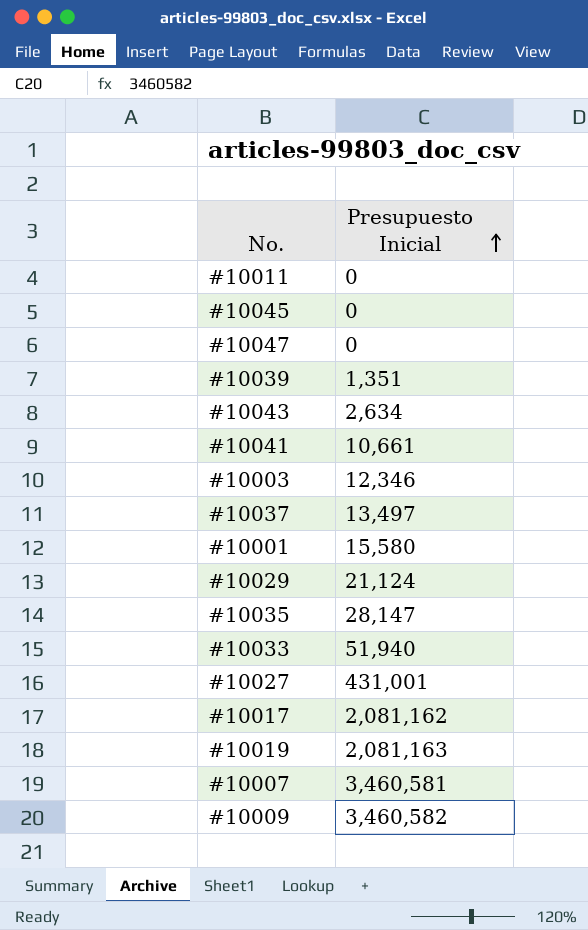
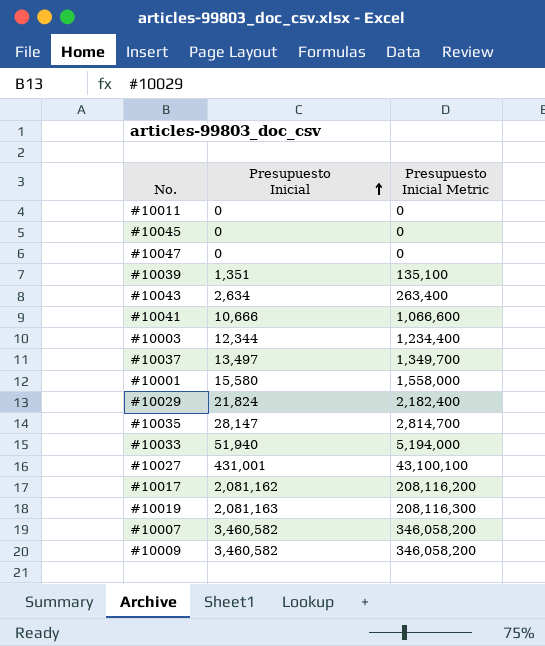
column Presupuesto Inicial Metric | formula: none -> [Presupuesto Inicial] * 100
#10041 | Presupuesto Inicial: 10,661 -> 10,666
#10003 | Presupuesto Inicial: 12,346 -> 12,344
#10029 | Presupuesto Inicial: 21,124 -> 21,824
#10007 | Presupuesto Inicial: 3,460,581 -> 3,460,582

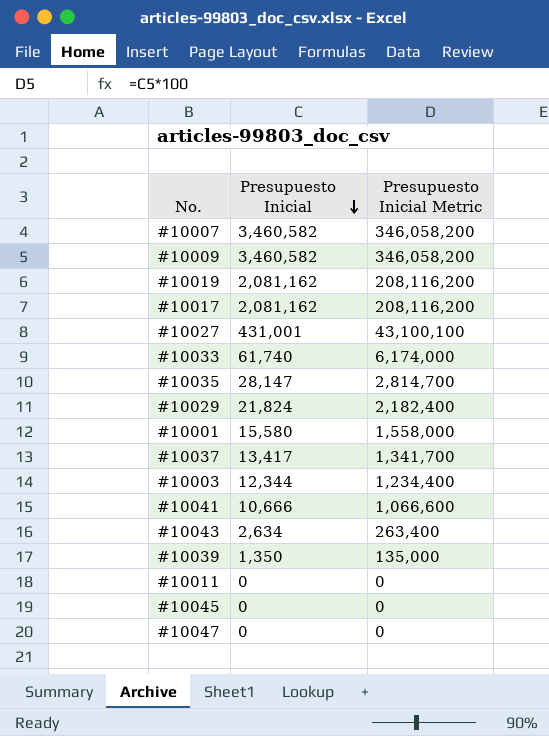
row order: Presupuesto Inicial ascending -> Presupuesto Inicial descending
#10019 | Presupuesto Inicial: 2,081,163 -> 2,081,162
#10019 | Presupuesto Inicial Metric: 208,116,300 -> 208,116,200
#10033 | Presupuesto Inicial: 51,940 -> 61,740
#10033 | Presupuesto Inicial Metric: 5,194,000 -> 6,174,000
#10037 | Presupuesto Inicial: 13,497 -> 13,417
#10037 | Presupuesto Inicial Metric: 1,349,700 -> 1,341,700
#10039 | Presupuesto Inicial: 1,351 -> 1,350
#10039 | Presupuesto Inicial Metric: 135,100 -> 135,000

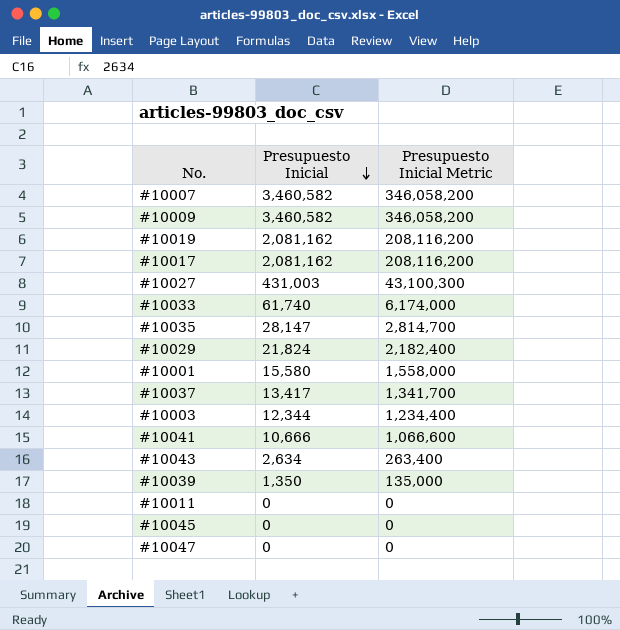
#10027 | Presupuesto Inicial: 431,001 -> 431,003
#10027 | Presupuesto Inicial Metric: 43,100,100 -> 43,100,300

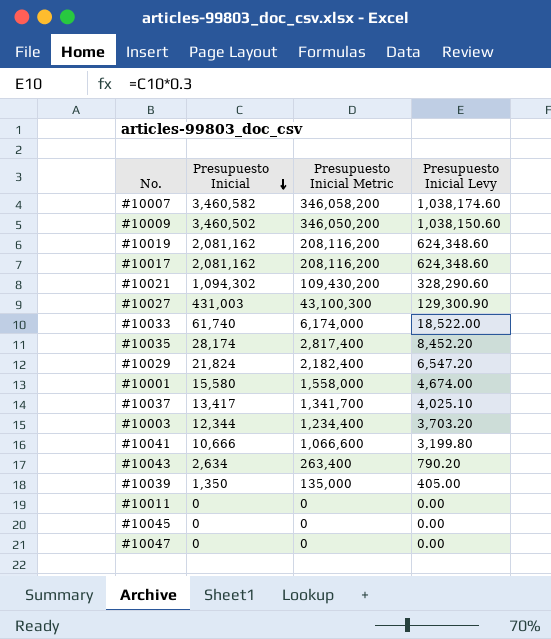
column Presupuesto Inicial Levy | formula: none -> [Presupuesto Inicial] * 0.3
#10009 | Presupuesto Inicial: 3,460,582 -> 3,460,502
#10009 | Presupuesto Inicial Metric: 346,058,200 -> 346,050,200
row #10021: none -> 1,094,302 | 109,430,200 | 328,290.60
#10035 | Presupuesto Inicial: 28,147 -> 28,174
#10035 | Presupuesto Inicial Metric: 2,814,700 -> 2,817,400

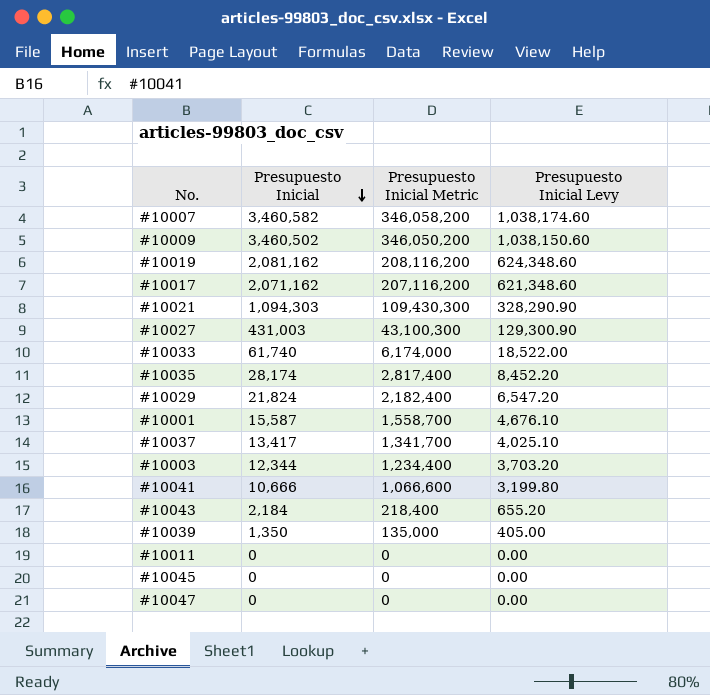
#10017 | Presupuesto Inicial: 2,081,162 -> 2,071,162
#10017 | Presupuesto Inicial Metric: 208,116,200 -> 207,116,200
#10017 | Presupuesto Inicial Levy: 624,348.60 -> 621,348.60
#10021 | Presupuesto Inicial: 1,094,302 -> 1,094,303
#10021 | Presupuesto Inicial Metric: 109,430,200 -> 109,430,300
#10021 | Presupuesto Inicial Levy: 328,290.60 -> 328,290.90
#10001 | Presupuesto Inicial: 15,580 -> 15,587
#10001 | Presupuesto Inicial Metric: 1,558,000 -> 1,558,700
#10001 | Presupuesto Inicial Levy: 4,674.00 -> 4,676.10
#10043 | Presupuesto Inicial: 2,634 -> 2,184
#10043 | Presupuesto Inicial Metric: 263,400 -> 218,400
#10043 | Presupuesto Inicial Levy: 790.20 -> 655.20

